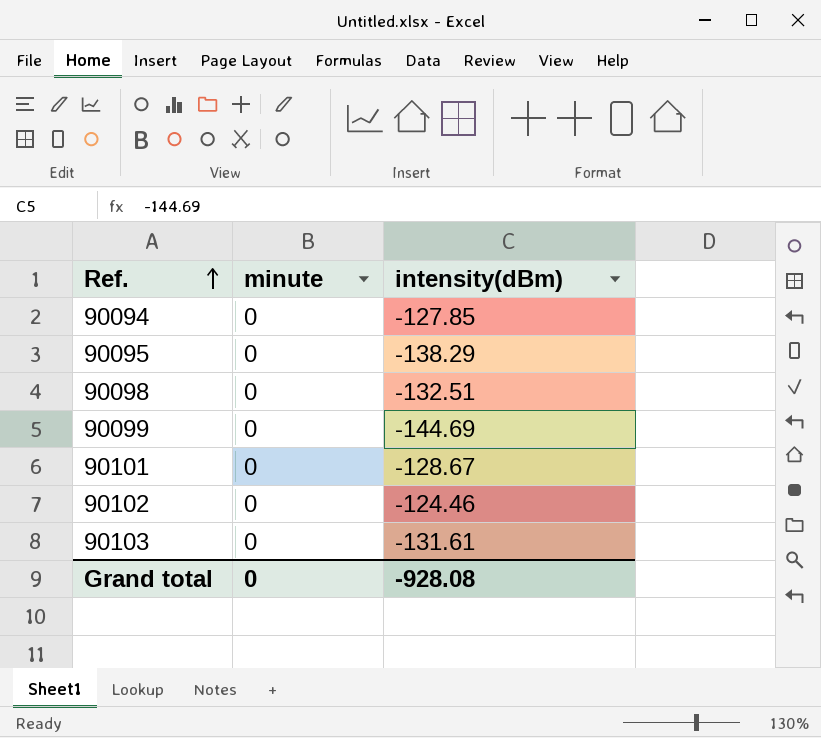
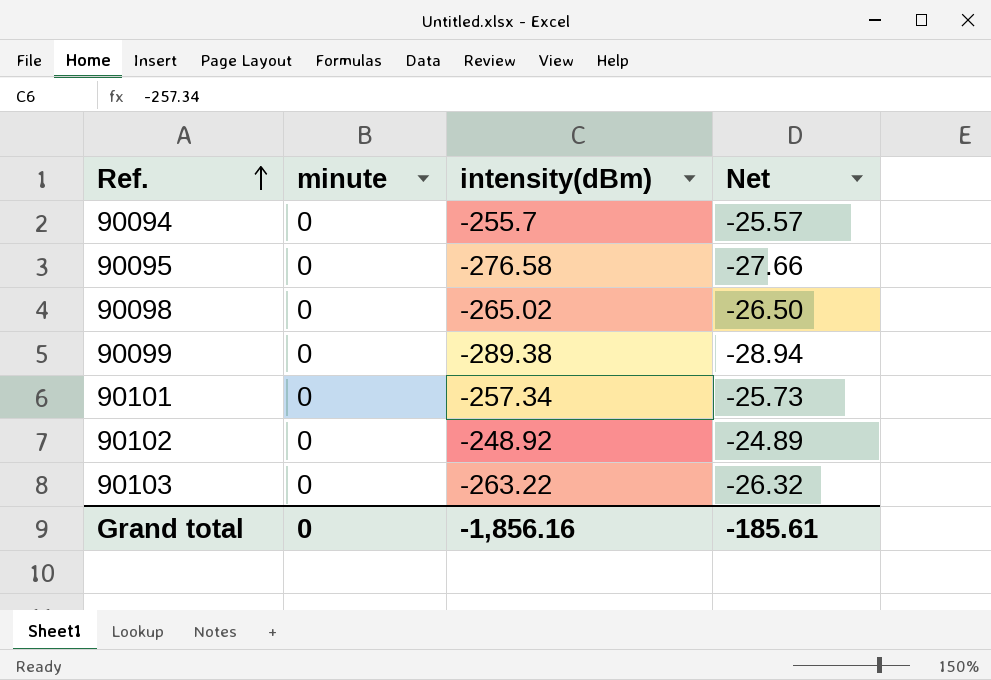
column Net | formula: none -> [intensity(dBm)] * 0.1
90094 | intensity(dBm): -127.85 -> -255.7
90095 | intensity(dBm): -138.29 -> -276.58
90098 | intensity(dBm): -132.51 -> -265.02
90099 | intensity(dBm): -144.69 -> -289.38
90101 | intensity(dBm): -128.67 -> -257.34
90102 | intensity(dBm): -124.46 -> -248.92
90103 | intensity(dBm): -131.61 -> -263.22
Grand total | intensity(dBm): -928.08 -> -1,856.16

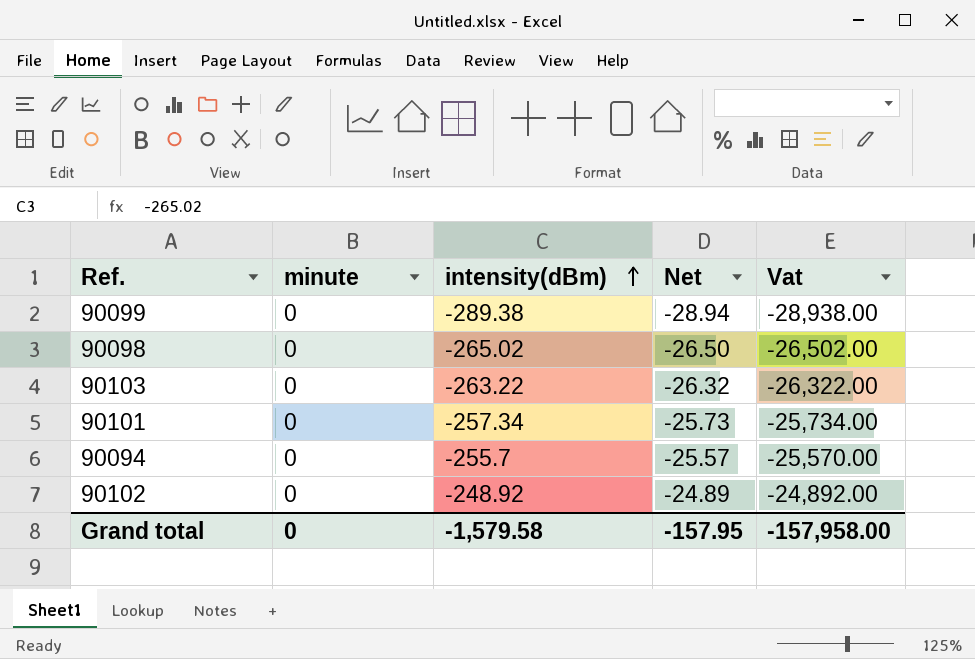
row order: Ref. ascending -> intensity(dBm) ascending
column Vat | formula: none -> [intensity(dBm)] * 100
row 90095: 0 | -276.58 | -27.66 -> none
Grand total | intensity(dBm): -1,856.16 -> -1,579.58
Grand total | Net: -185.61 -> -157.95

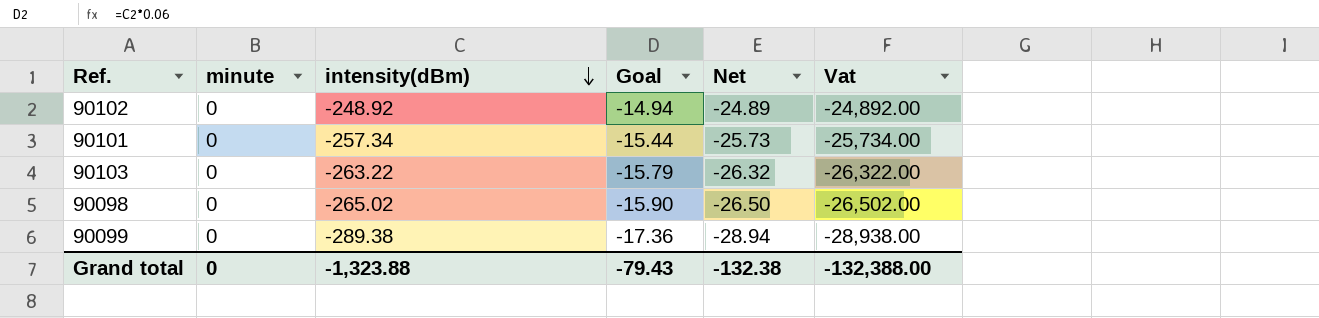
row order: intensity(dBm) ascending -> intensity(dBm) descending
column Goal | formula: none -> [intensity(dBm)] * 0.06
row 90094: 0 | -255.7 | -25.57 | -25,570.00 -> none
Grand total | intensity(dBm): -1,579.58 -> -1,323.88
Grand total | Net: -157.95 -> -132.38
Grand total | Vat: -157,958.00 -> -132,388.00

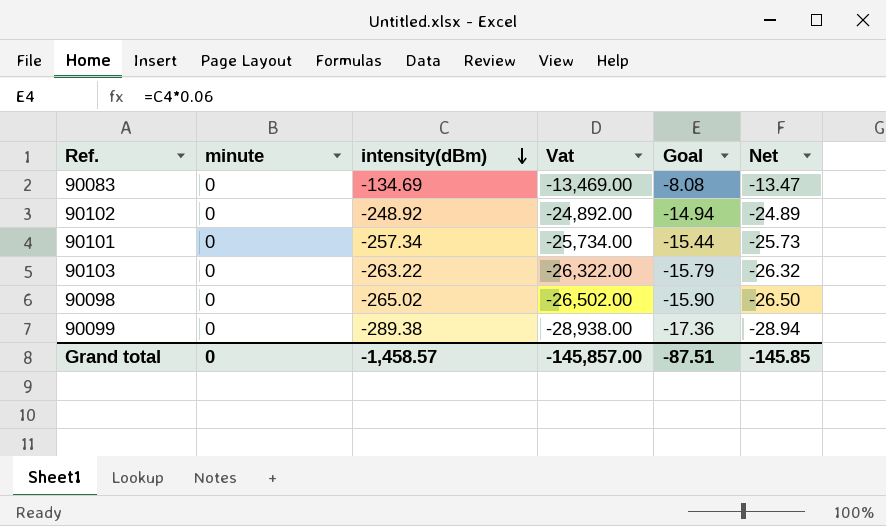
column Vat | position: 6 -> 4
row 90083: none -> 0 | -134.69 | -13,469.00 | -8.08 | -13.47
Grand total | intensity(dBm): -1,323.88 -> -1,458.57
Grand total | Vat: -132,388.00 -> -145,857.00
Grand total | Goal: -79.43 -> -87.51
Grand total | Net: -132.38 -> -145.85

